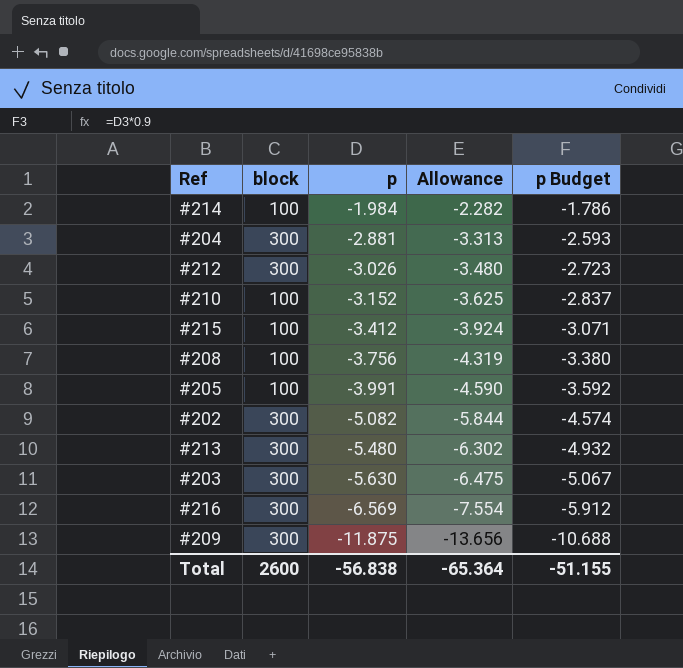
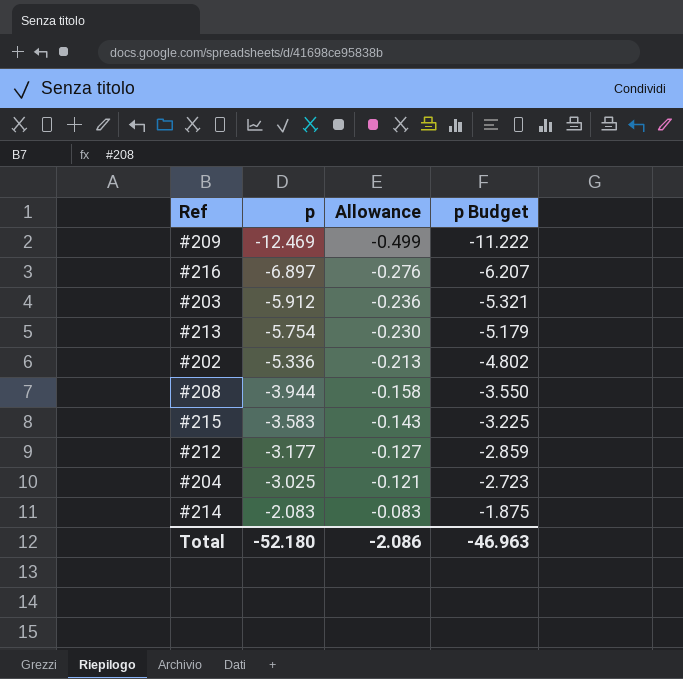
row order: p descending -> p ascending
column block | position: 2 -> none
column Allowance | formula: [p] * 1.15 -> [p] * 0.04
row #210: 100 | -3.152 | -3.625 | -2.837 -> none
row #205: 100 | -3.991 | -4.590 | -3.592 -> none
#209 | p: -11.875 -> -12.469
#209 | p Budget: -10.688 -> -11.222
#216 | p: -6.569 -> -6.897
#216 | p Budget: -5.912 -> -6.207
#203 | p: -5.630 -> -5.912
#203 | p Budget: -5.067 -> -5.321
#213 | p: -5.480 -> -5.754
#213 | p Budget: -4.932 -> -5.179
#202 | p: -5.082 -> -5.336
#202 | p Budget: -4.574 -> -4.802
#208 | p: -3.756 -> -3.944
#208 | p Budget: -3.380 -> -3.550
#215 | p: -3.412 -> -3.583
#215 | p Budget: -3.071 -> -3.225
#212 | p: -3.026 -> -3.177
#212 | p Budget: -2.723 -> -2.859
#204 | p: -2.881 -> -3.025
#204 | p Budget: -2.593 -> -2.723
#214 | p: -1.984 -> -2.083
#214 | p Budget: -1.786 -> -1.875
Total | p: -56.838 -> -52.180
Total | Allowance: -65.364 -> -2.086
Total | p Budget: -51.155 -> -46.963

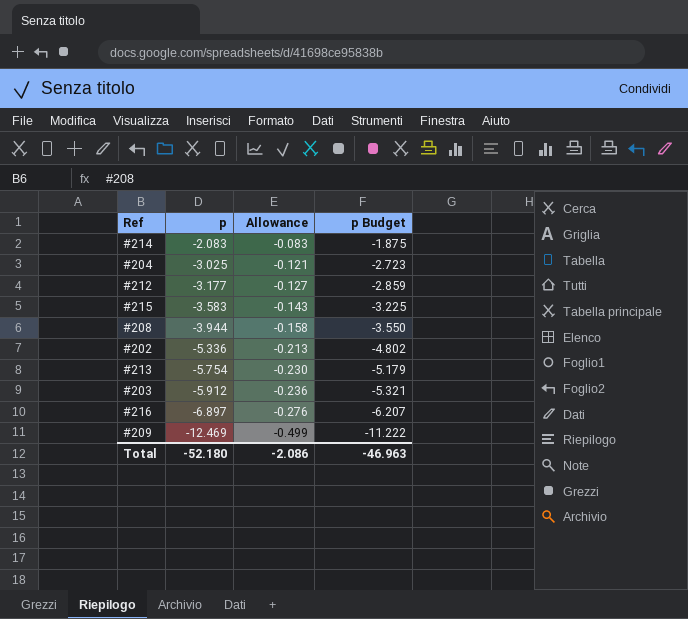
row order: p ascending -> p descending

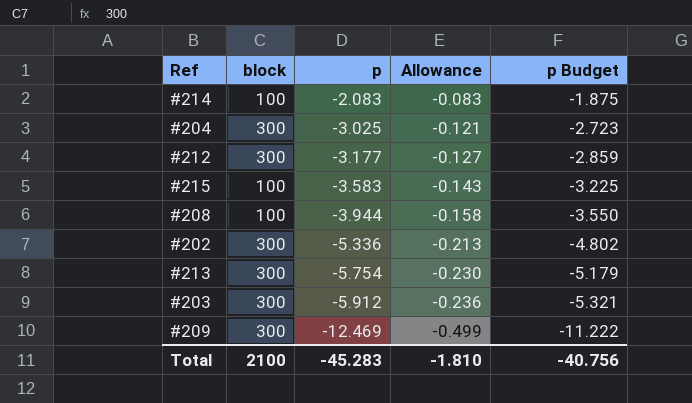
column block | position: none -> 2
row #216: -6.897 | -0.276 | -6.207 -> none
Total | p: -52.180 -> -45.283
Total | Allowance: -2.086 -> -1.810
Total | p Budget: -46.963 -> -40.756

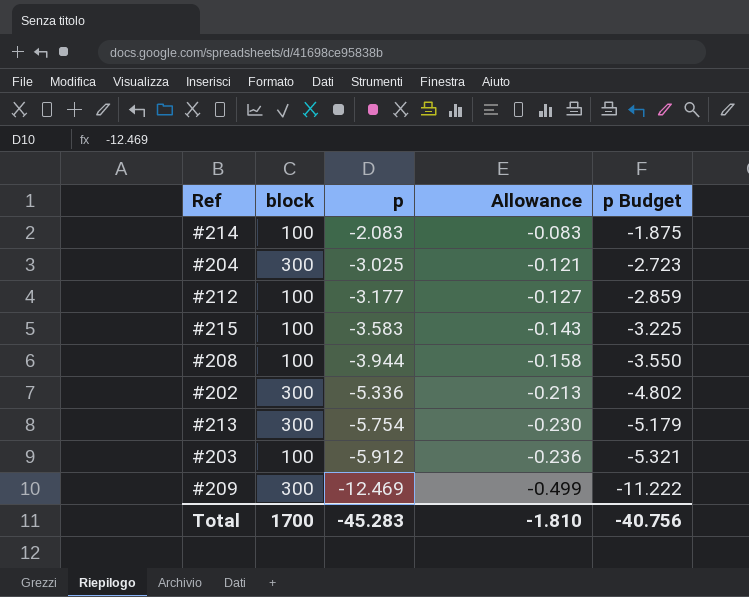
#212 | block: 300 -> 100
#203 | block: 300 -> 100
Total | block: 2100 -> 1700

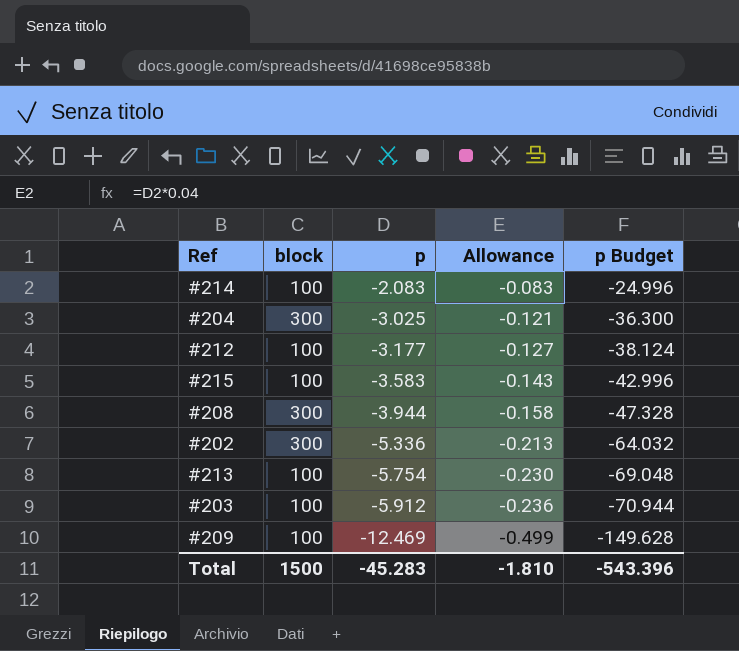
column p Budget | formula: [p] * 0.9 -> [p] * 12
#208 | block: 100 -> 300
#213 | block: 300 -> 100
#209 | block: 300 -> 100
Total | block: 1700 -> 1500
Total | p Budget: -40.756 -> -543.396

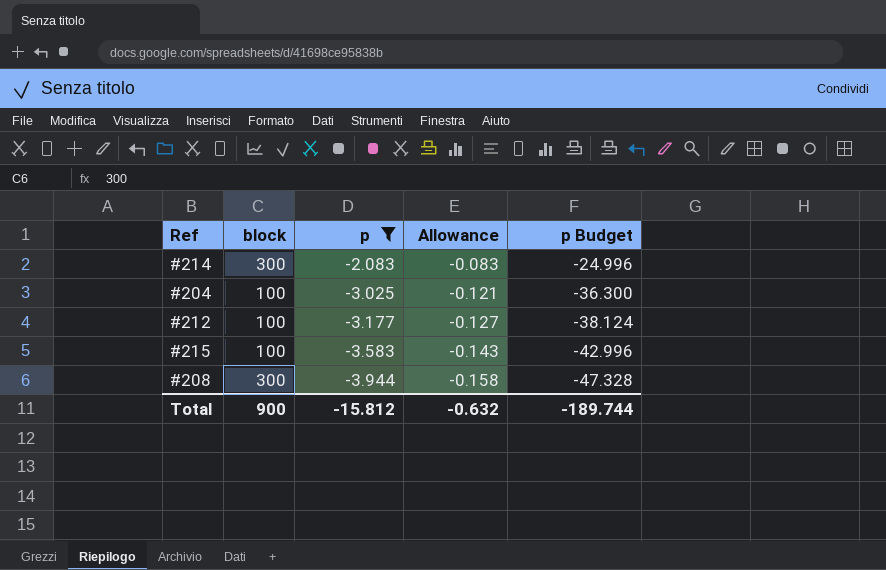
filter: none -> p >= -3.944
#214 | block: 100 -> 300
#204 | block: 300 -> 100
Total | block: 1500 -> 900
Total | p: -45.283 -> -15.812
Total | Allowance: -1.810 -> -0.632
Total | p Budget: -543.396 -> -189.744

